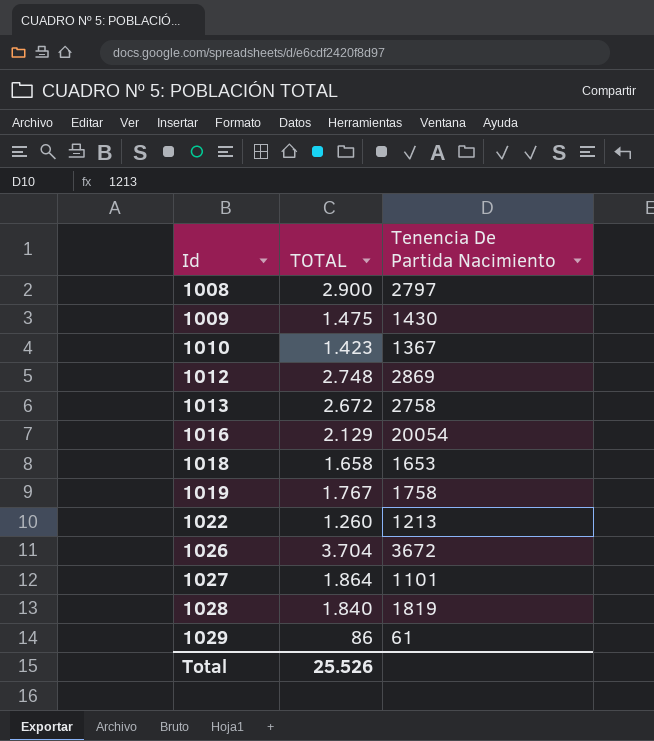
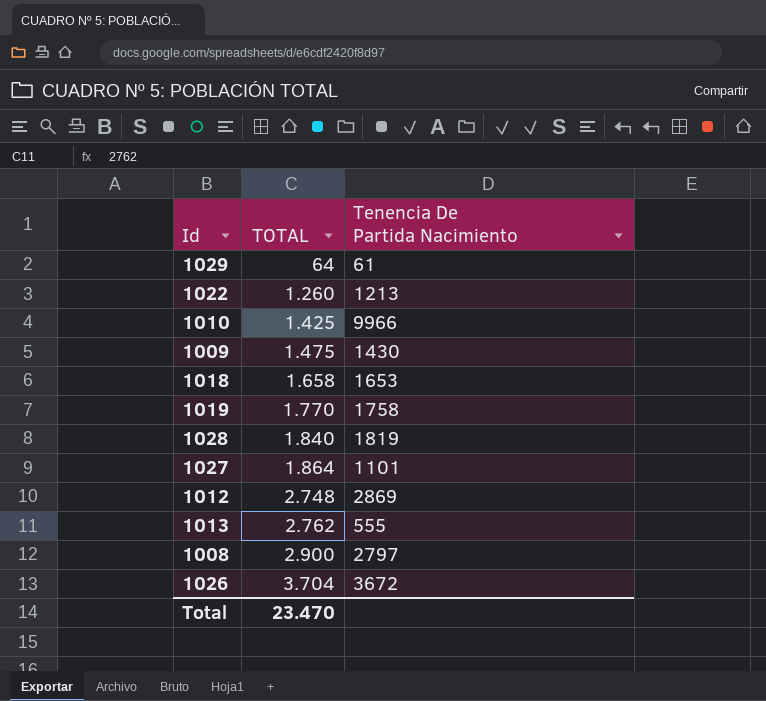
row order: Id ascending -> TOTAL ascending
row 1016: 2.129 | 20054 -> none
1029 | TOTAL: 86 -> 64
1010 | TOTAL: 1.423 -> 1.425
1010 | Tenencia De Partida Nacimiento: 1367 -> 9966
1019 | TOTAL: 1.767 -> 1.770
1013 | TOTAL: 2.672 -> 2.762
1013 | Tenencia De Partida Nacimiento: 2758 -> 555
Total | TOTAL: 25.526 -> 23.470

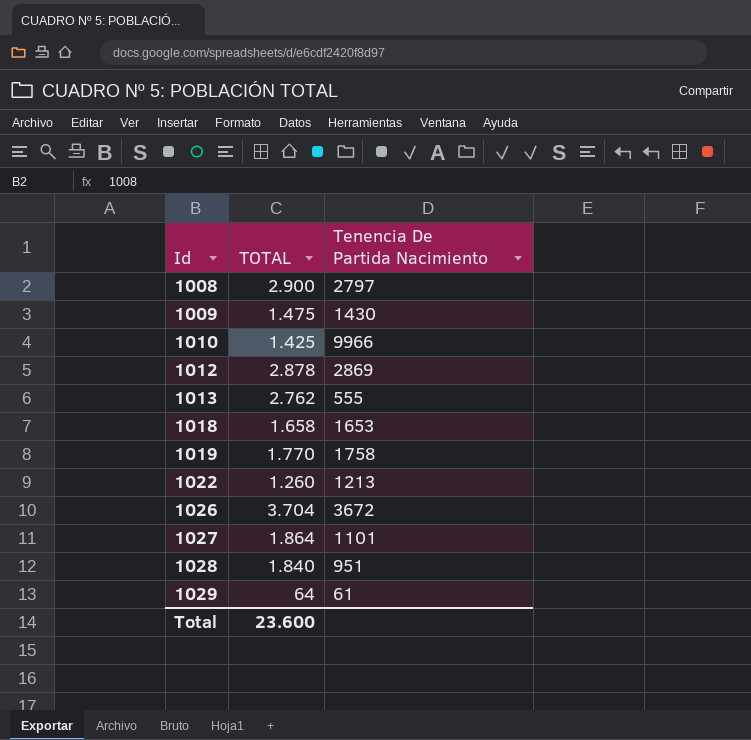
row order: TOTAL ascending -> Id ascending
1012 | TOTAL: 2.748 -> 2.878
1028 | Tenencia De Partida Nacimiento: 1819 -> 951
Total | TOTAL: 23.470 -> 23.600

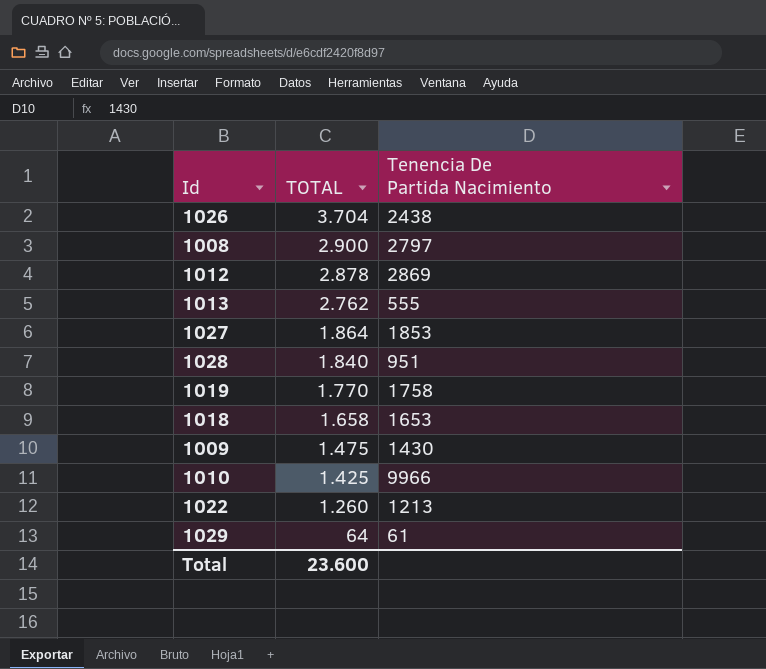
row order: Id ascending -> TOTAL descending
1026 | Tenencia De Partida Nacimiento: 3672 -> 2438
1027 | Tenencia De Partida Nacimiento: 1101 -> 1853

